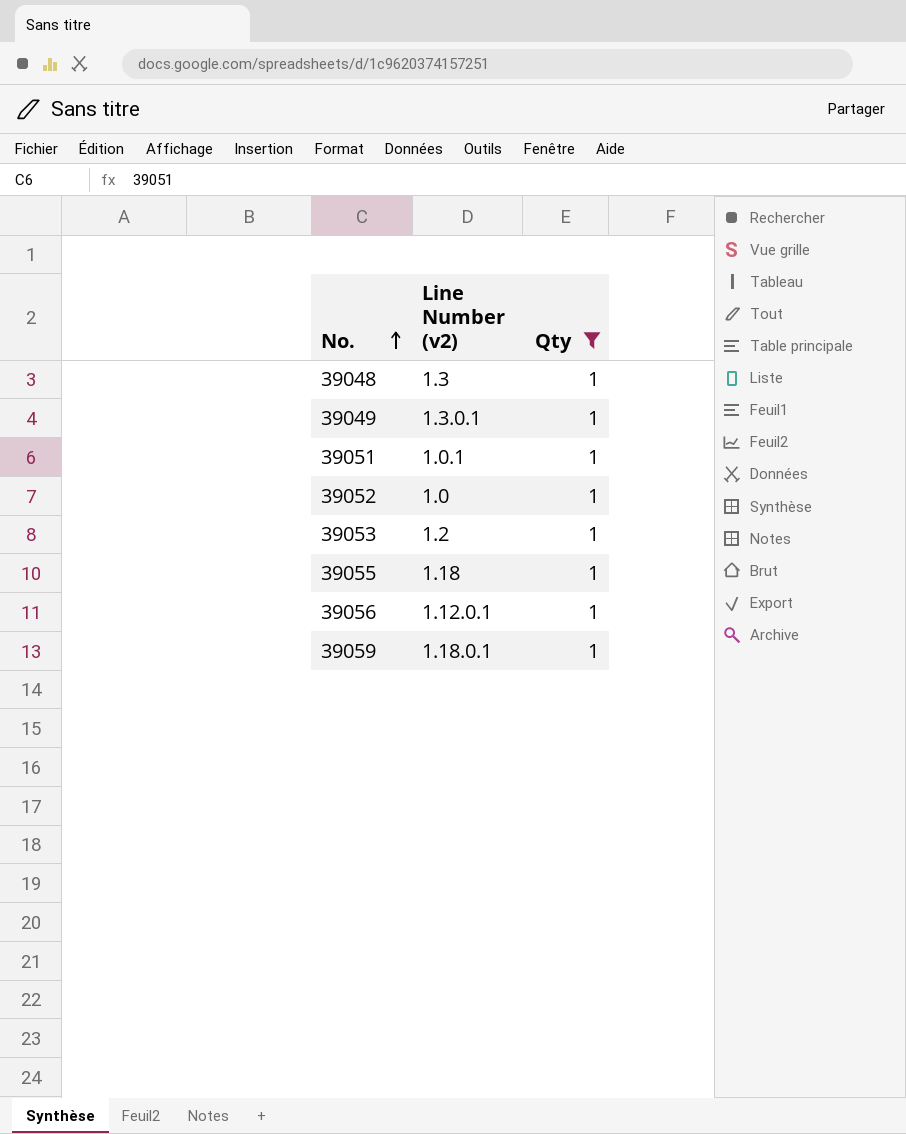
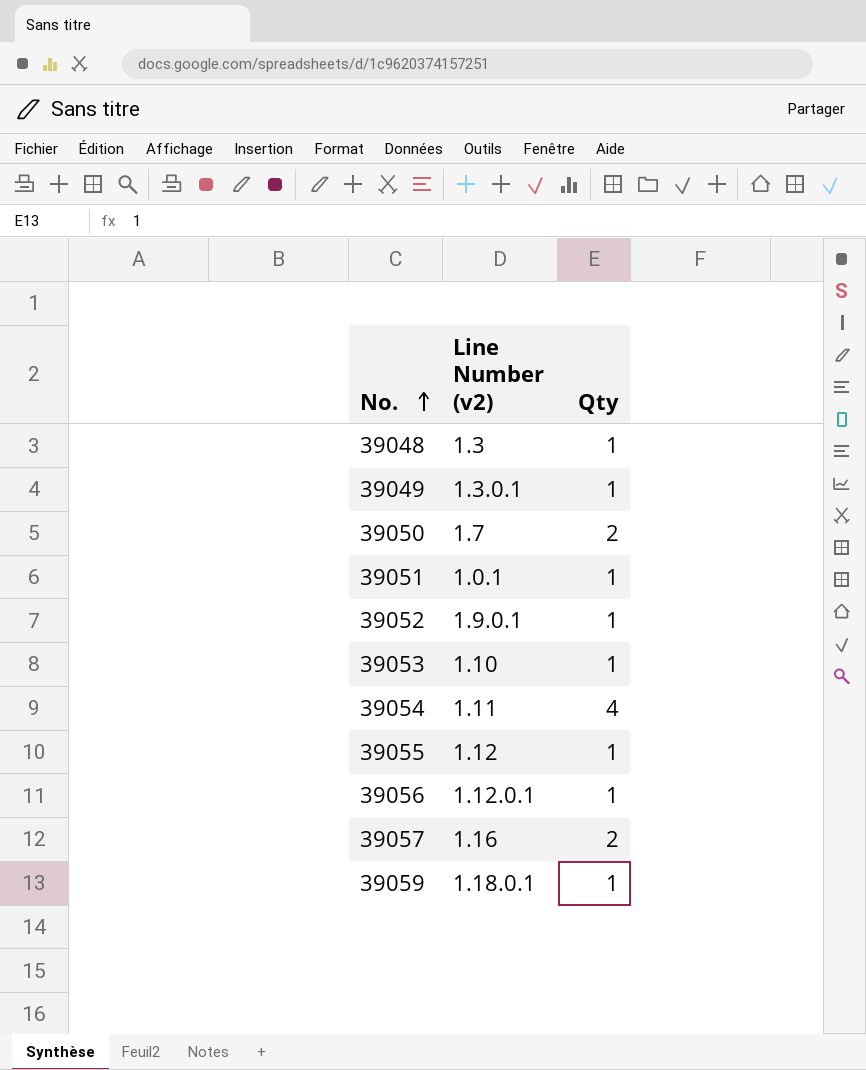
filter: Qty = 1 -> none
39052 | Line Number (v2): 1.0 -> 1.9.0.1
39053 | Line Number (v2): 1.2 -> 1.10
39055 | Line Number (v2): 1.18 -> 1.12

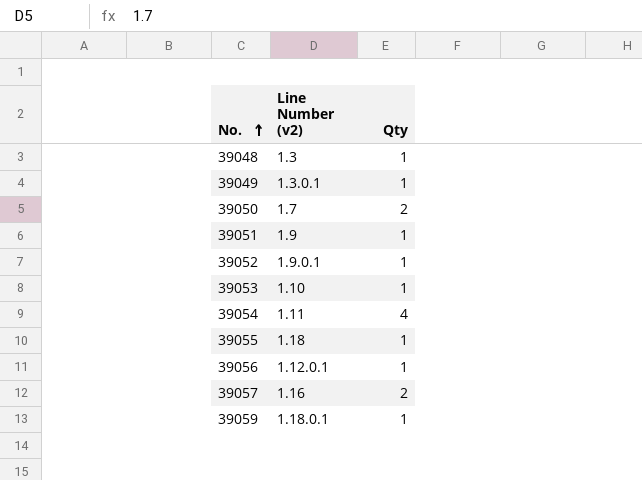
39051 | Line Number (v2): 1.0.1 -> 1.9
39055 | Line Number (v2): 1.12 -> 1.18

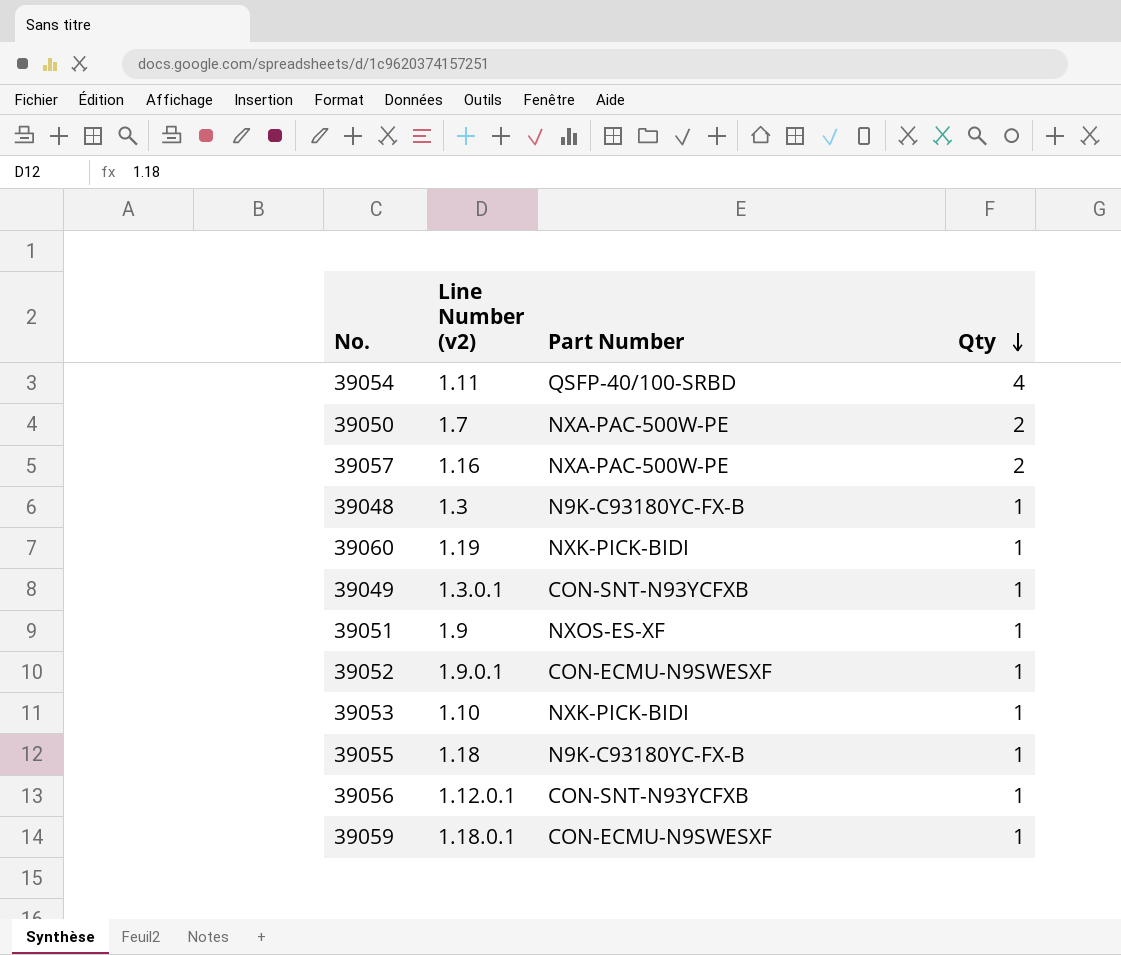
row order: No. ascending -> Qty descending
column Part Number | position: none -> 3
row 39060: none -> 1.19 | NXK-PICK-BIDI | 1

